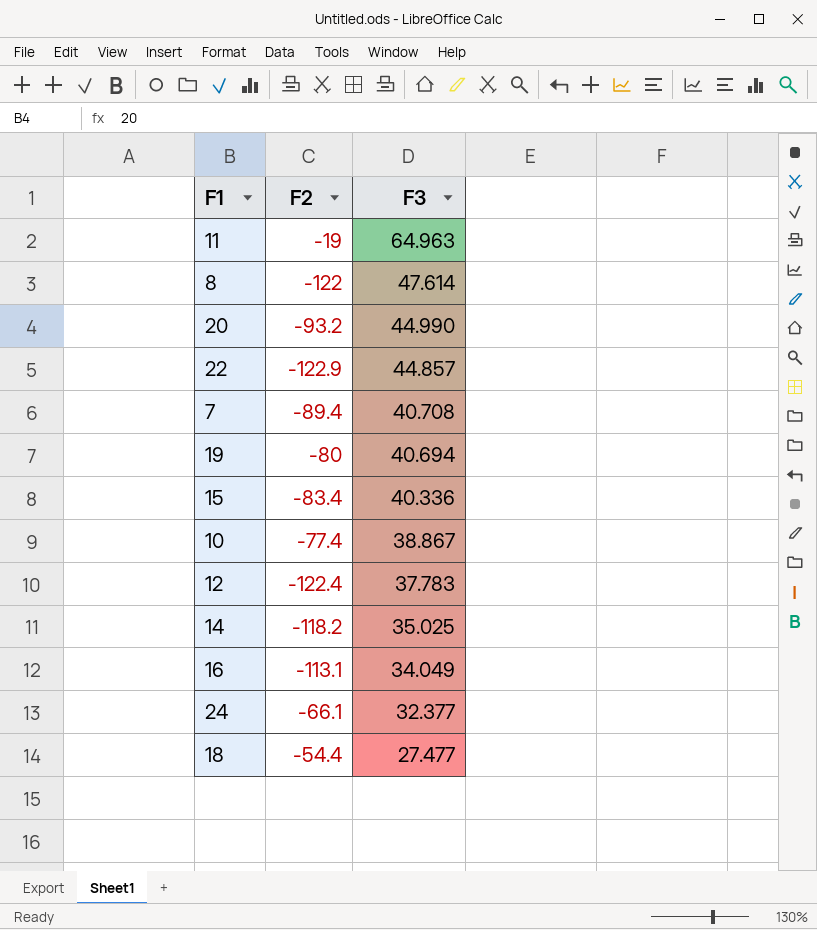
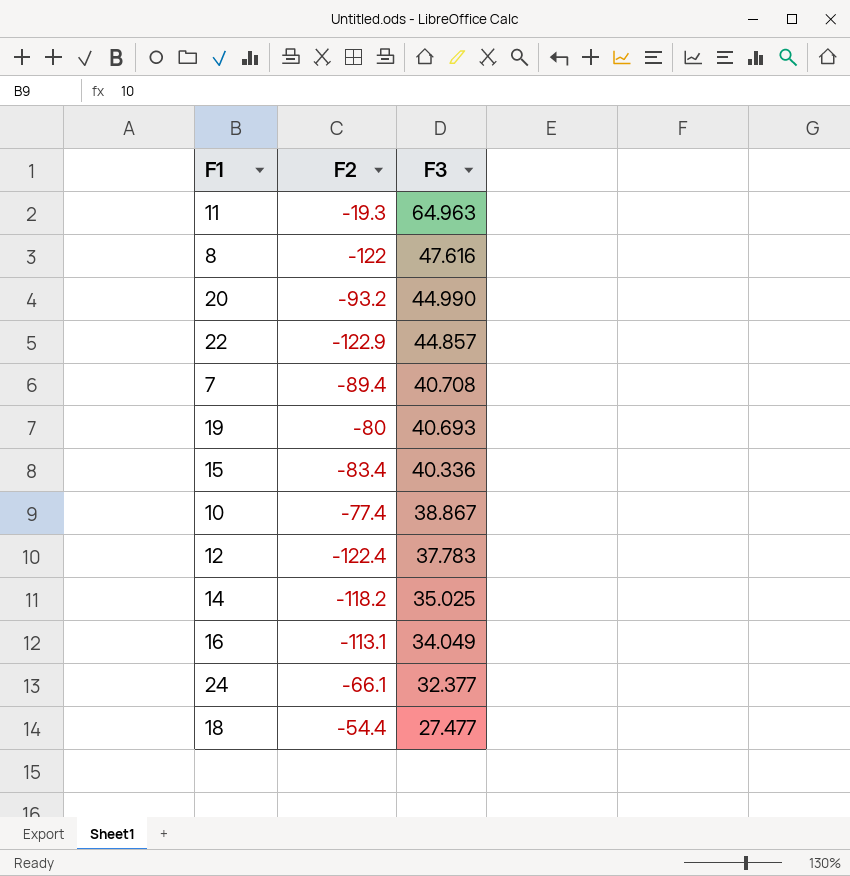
11 | F2: -19 -> -19.3
8 | F3: 47.614 -> 47.616
19 | F3: 40.694 -> 40.693

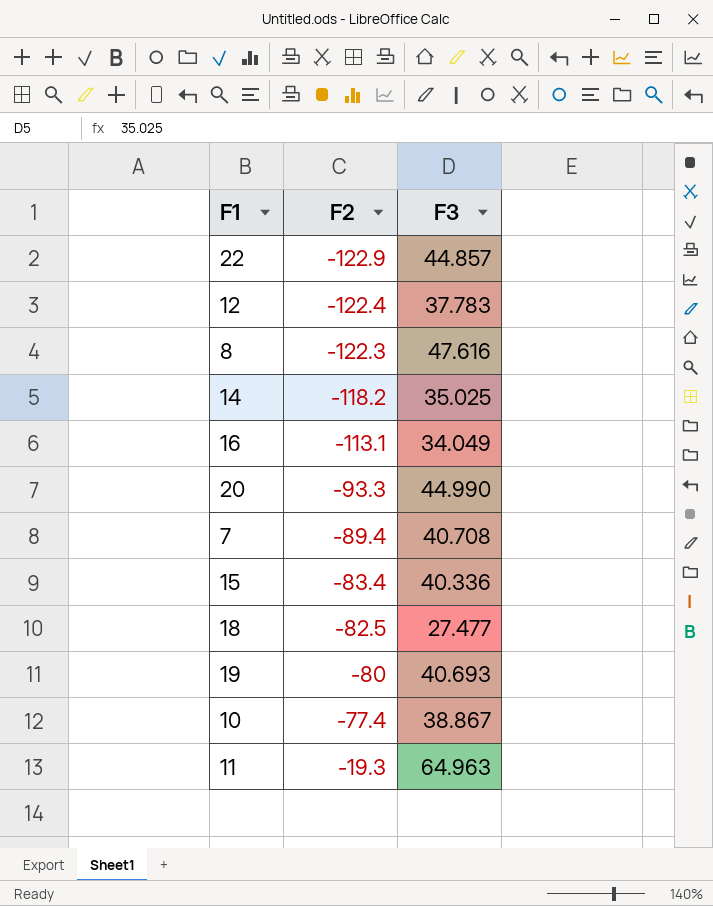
row order: F3 descending -> F2 ascending
row 24: -66.1 | 32.377 -> none
8 | F2: -122 -> -122.3
20 | F2: -93.2 -> -93.3
18 | F2: -54.4 -> -82.5

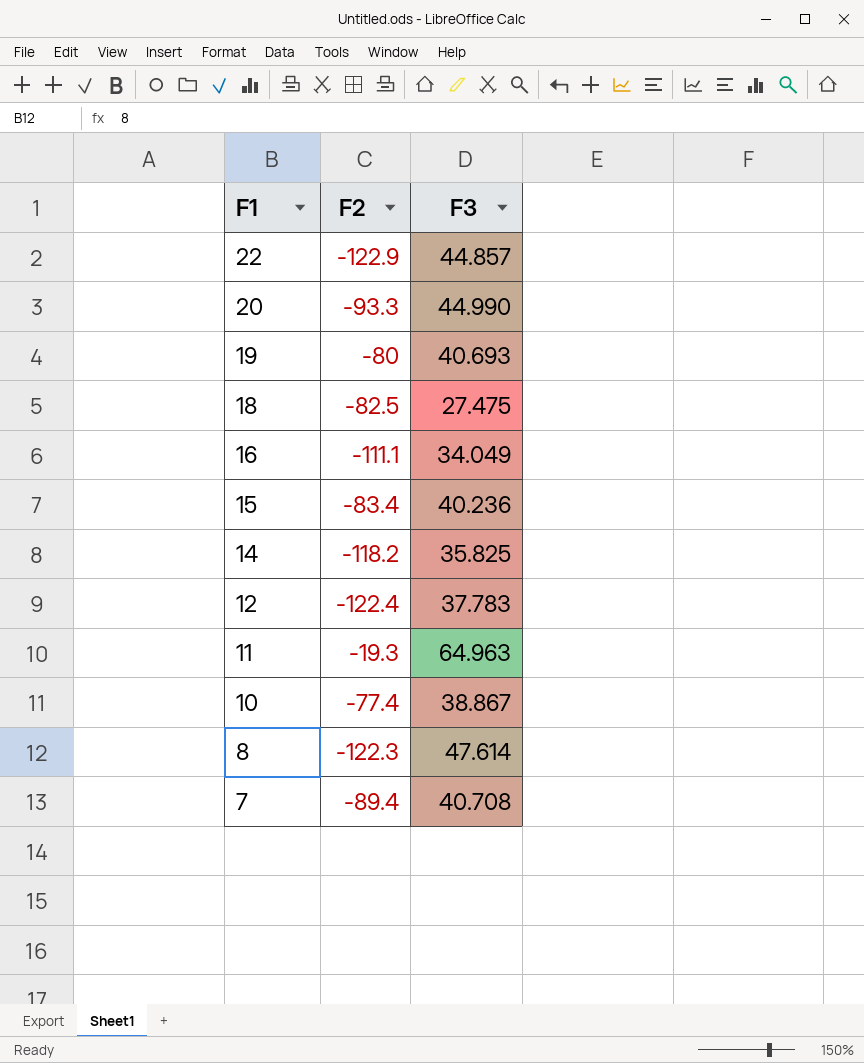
row order: F2 ascending -> F1 descending
18 | F3: 27.477 -> 27.475
16 | F2: -113.1 -> -111.1
15 | F3: 40.336 -> 40.236
14 | F3: 35.025 -> 35.825
8 | F3: 47.616 -> 47.614

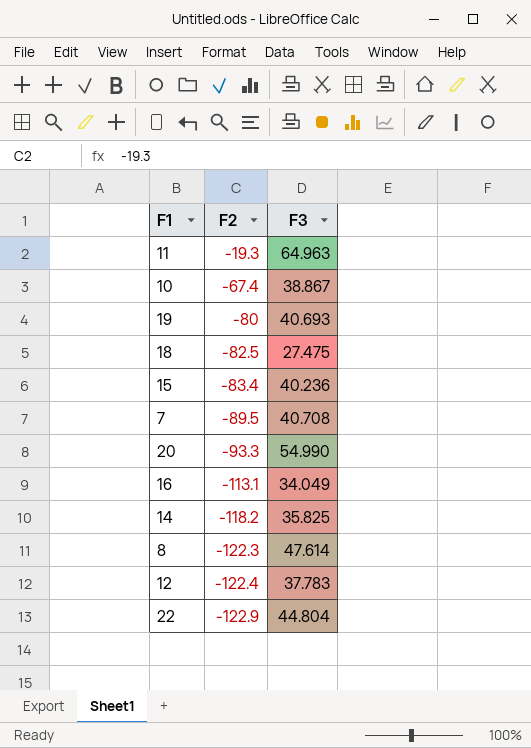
row order: F1 descending -> F2 descending
10 | F2: -77.4 -> -67.4
7 | F2: -89.4 -> -89.5
20 | F3: 44.990 -> 54.990
16 | F2: -111.1 -> -113.1
22 | F3: 44.857 -> 44.804

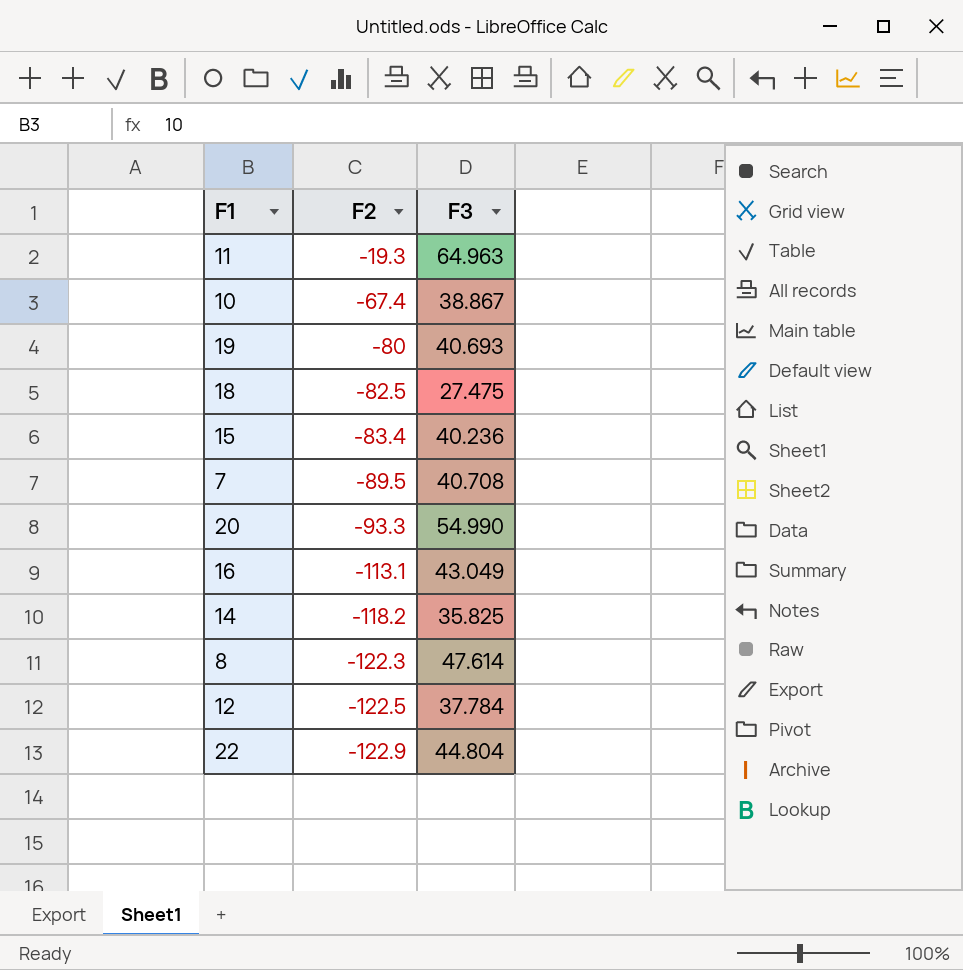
16 | F3: 34.049 -> 43.049
12 | F2: -122.4 -> -122.5
12 | F3: 37.783 -> 37.784

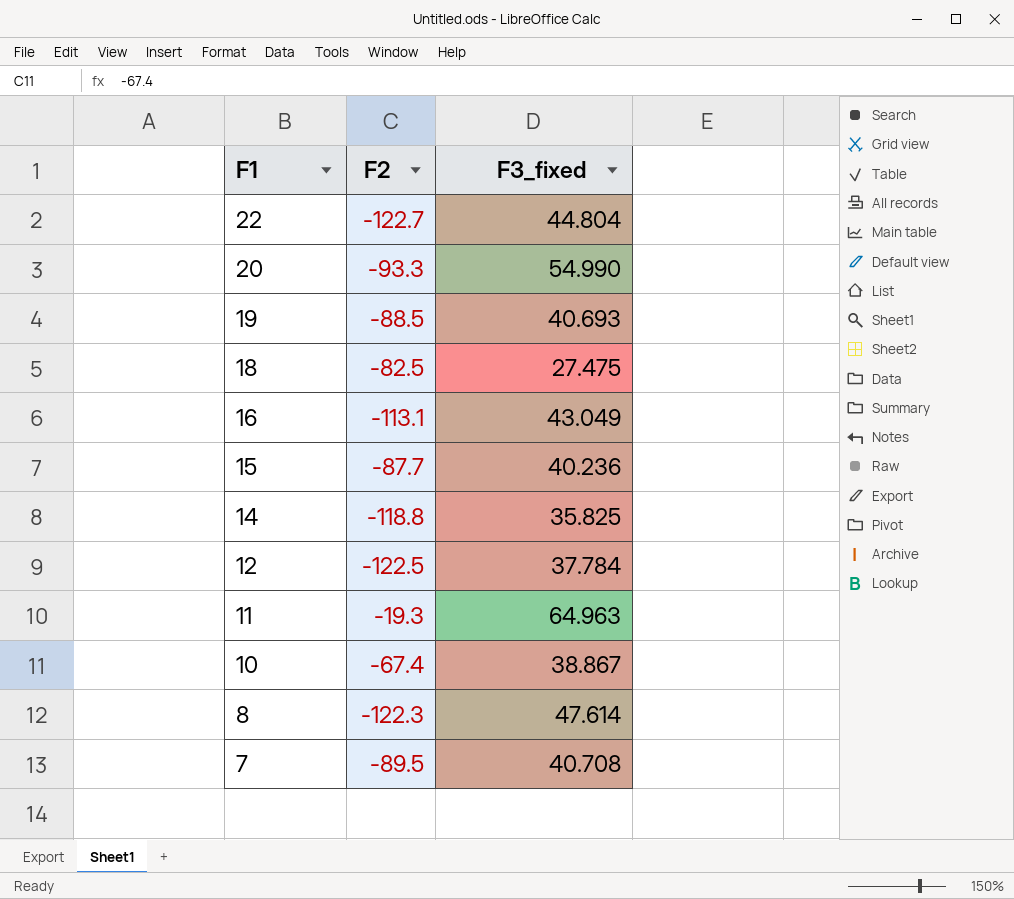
row order: F2 descending -> F1 descending
column name: F3 -> F3_fixed
22 | F2: -122.9 -> -122.7
19 | F2: -80 -> -88.5
15 | F2: -83.4 -> -87.7
14 | F2: -118.2 -> -118.8

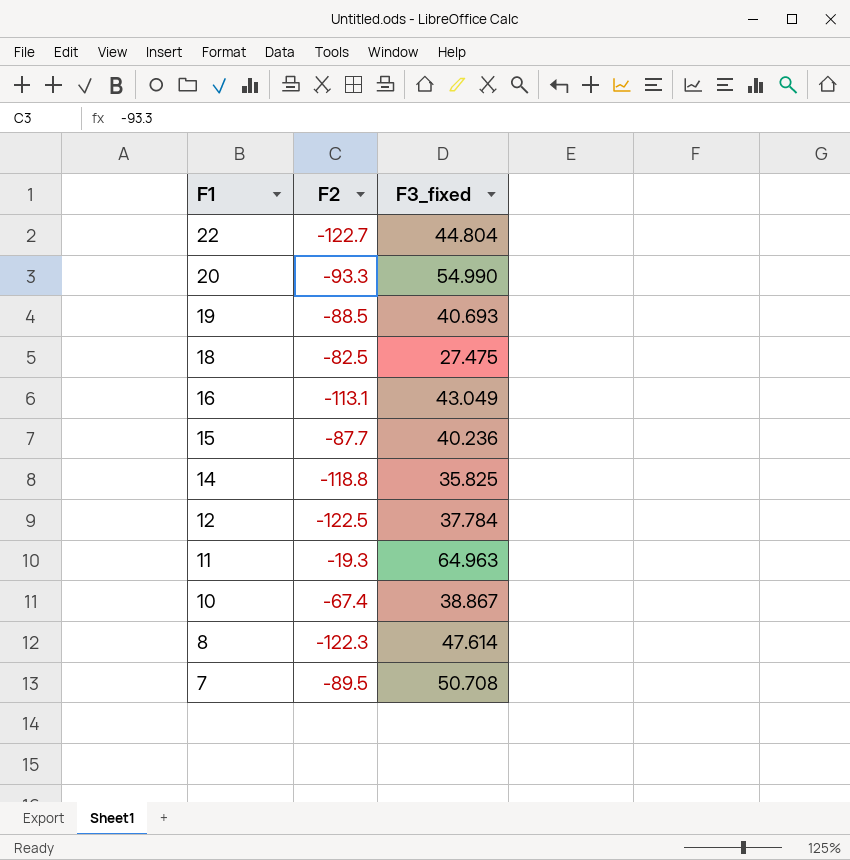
7 | F3_fixed: 40.708 -> 50.708

